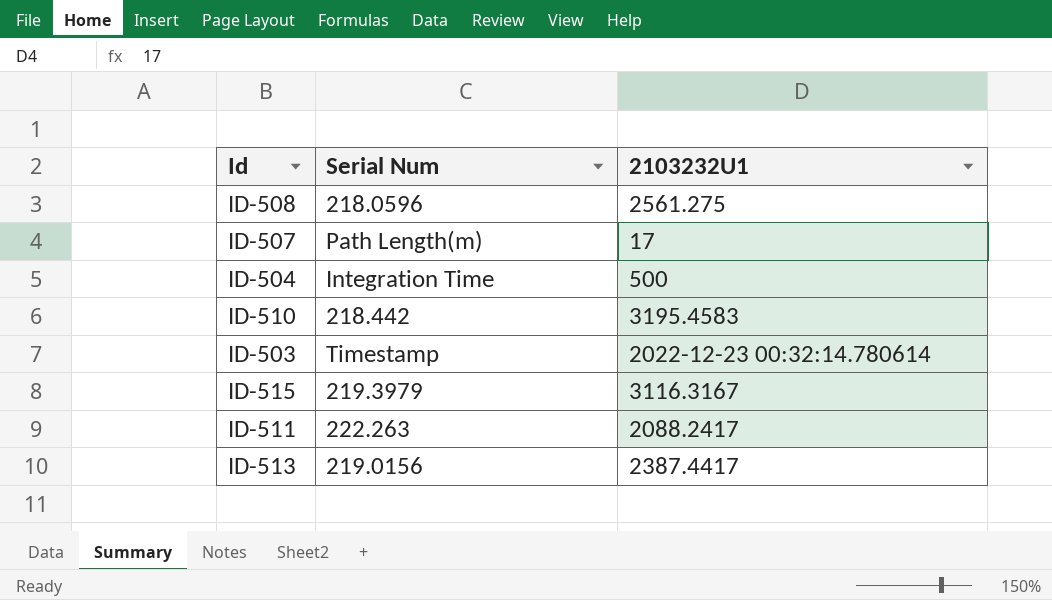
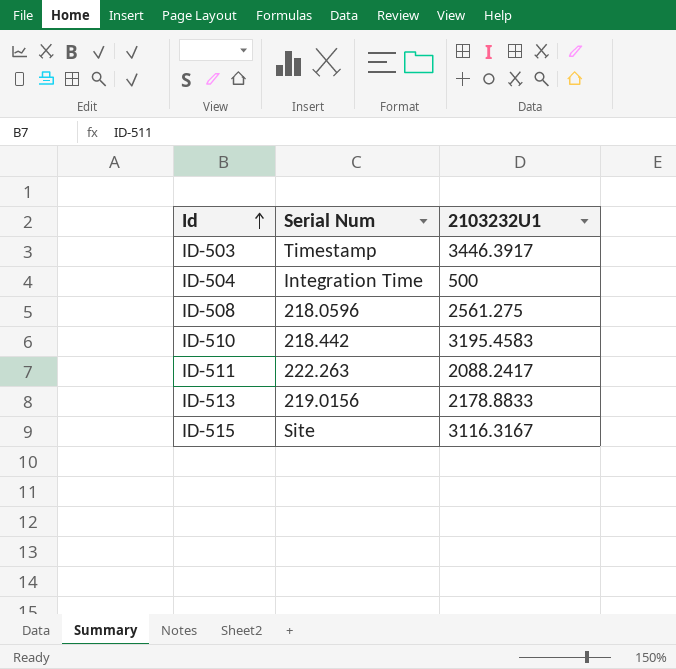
row order: none -> Id ascending
row ID-507: Path Length(m) | 17 -> none
ID-503 | 2103232U1: 2022-12-23 00:32:14.780614 -> 3446.3917
ID-513 | 2103232U1: 2387.4417 -> 2178.8833
ID-515 | Serial Num: 219.3979 -> Site

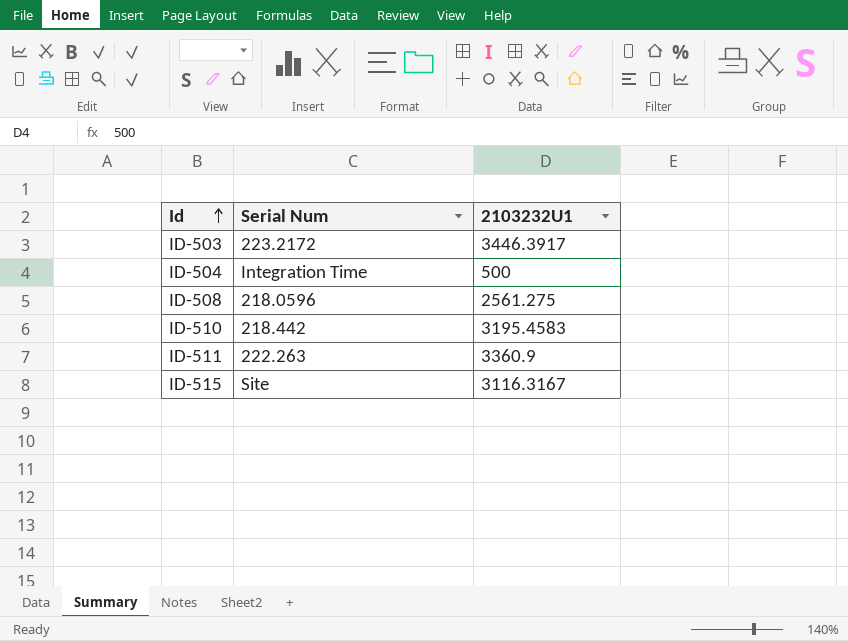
row ID-513: 219.0156 | 2178.8833 -> none
ID-503 | Serial Num: Timestamp -> 223.2172
ID-511 | 2103232U1: 2088.2417 -> 3360.9

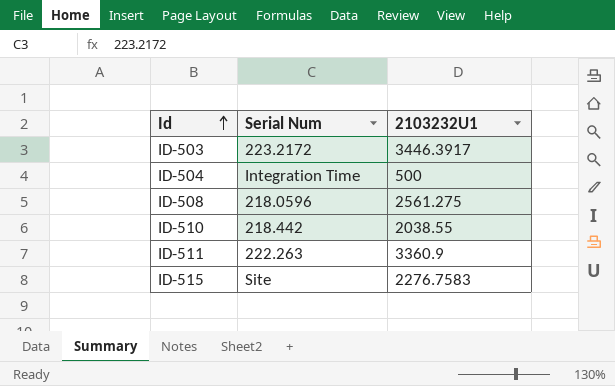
ID-510 | 2103232U1: 3195.4583 -> 2038.55
ID-515 | 2103232U1: 3116.3167 -> 2276.7583

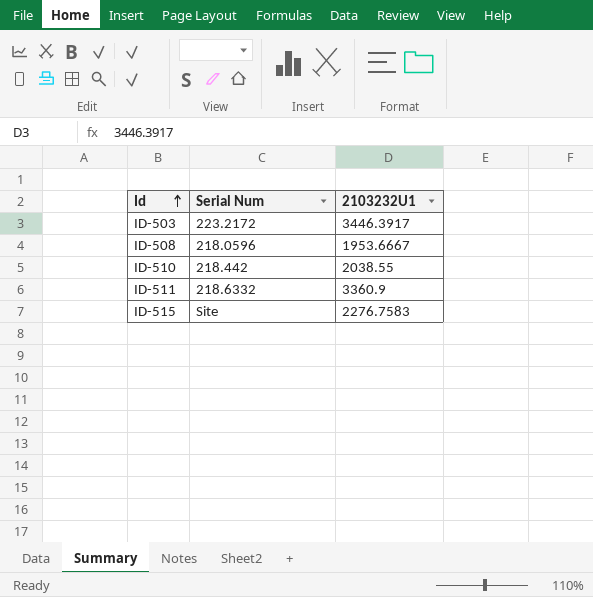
row ID-504: Integration Time | 500 -> none
ID-508 | 2103232U1: 2561.275 -> 1953.6667
ID-511 | Serial Num: 222.263 -> 218.6332

